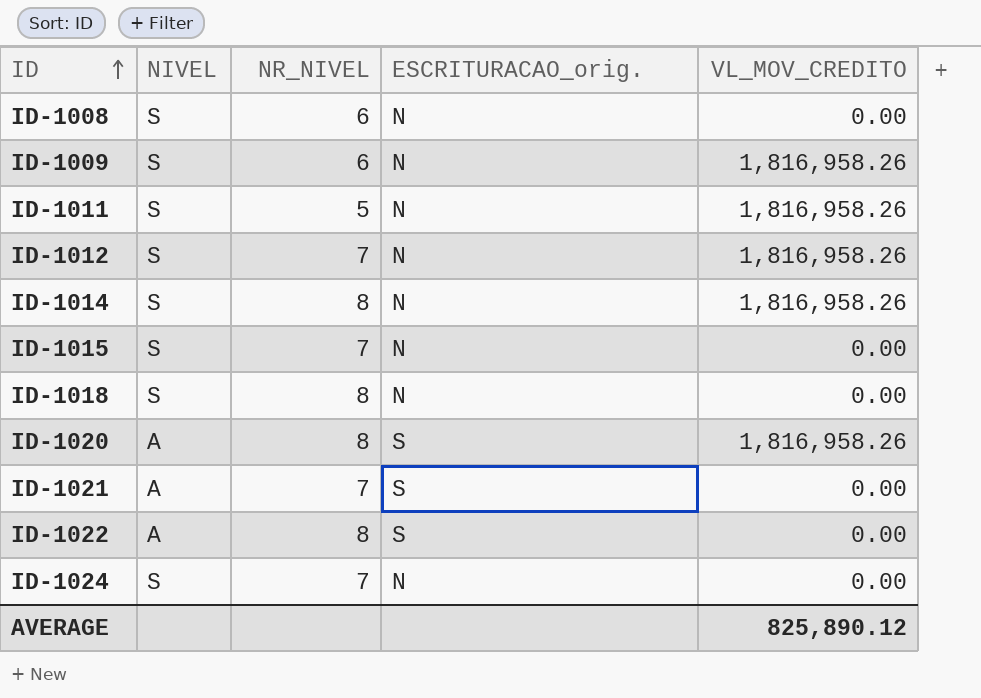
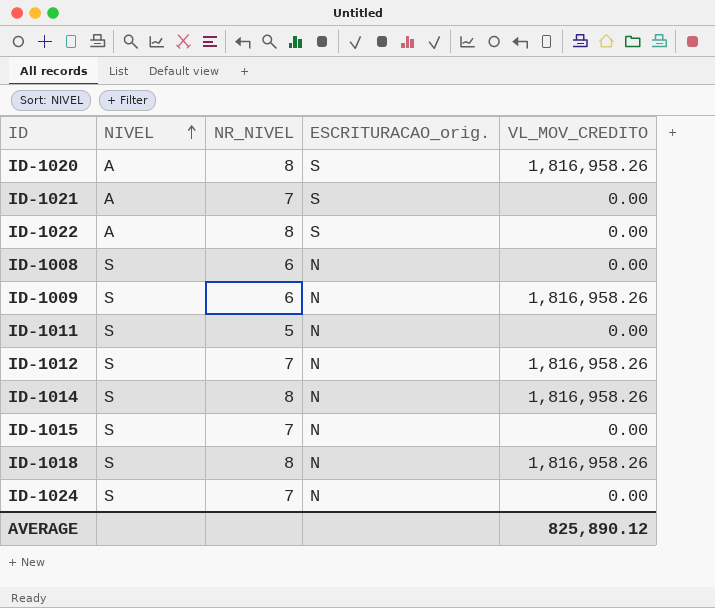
row order: ID ascending -> NIVEL ascending
ID-1011 | VL_MOV_CREDITO: 1,816,958.26 -> 0.00
ID-1018 | VL_MOV_CREDITO: 0.00 -> 1,816,958.26

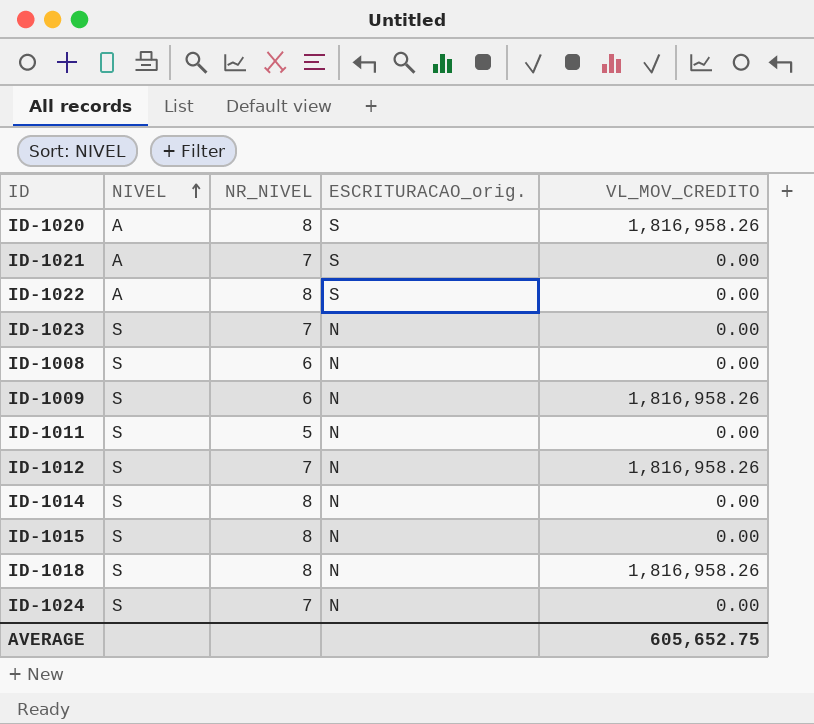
row ID-1023: none -> S | 7 | N | 0.00
ID-1014 | VL_MOV_CREDITO: 1,816,958.26 -> 0.00
ID-1015 | NR_NIVEL: 7 -> 8
AVERAGE | VL_MOV_CREDITO: 825,890.12 -> 605,652.75

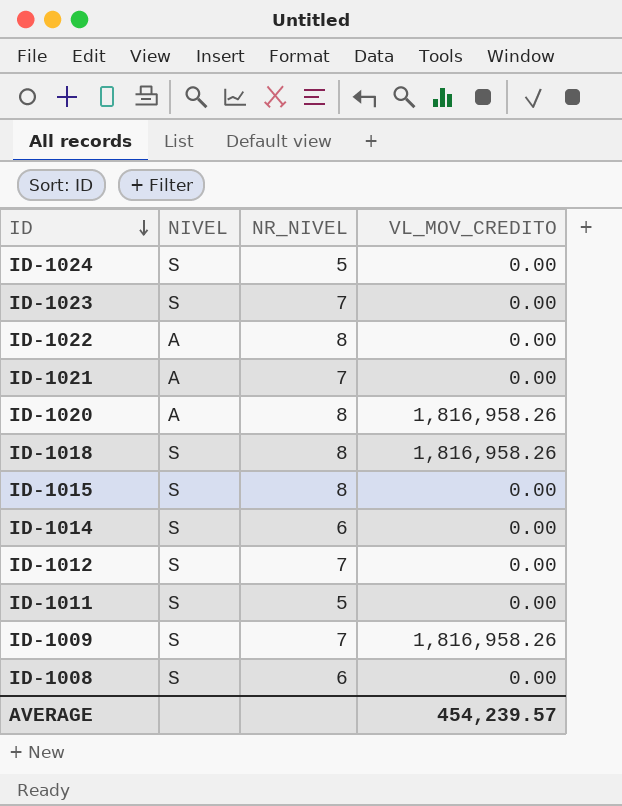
row order: NIVEL ascending -> ID descending
column ESCRITURACAO_orig. | position: 4 -> none
ID-1024 | NR_NIVEL: 7 -> 5
ID-1014 | NR_NIVEL: 8 -> 6
ID-1012 | VL_MOV_CREDITO: 1,816,958.26 -> 0.00
ID-1009 | NR_NIVEL: 6 -> 7
AVERAGE | VL_MOV_CREDITO: 605,652.75 -> 454,239.57

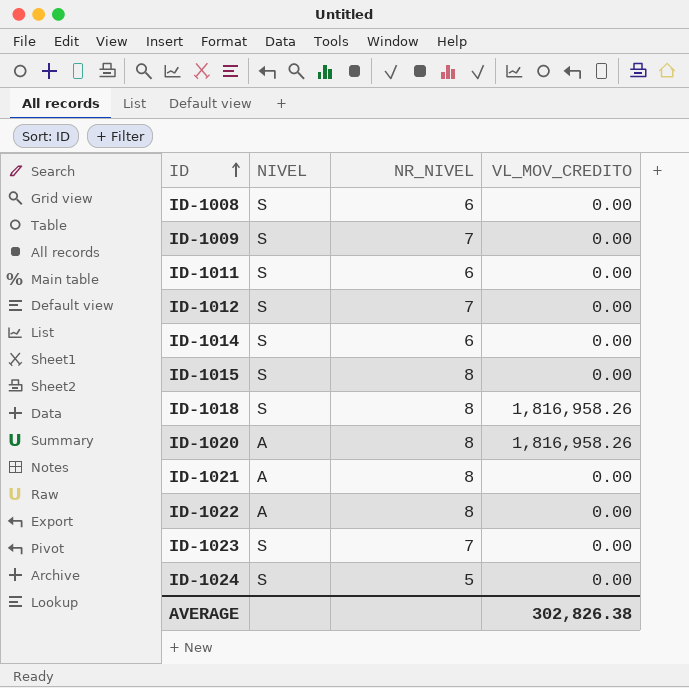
row order: ID descending -> ID ascending
ID-1009 | VL_MOV_CREDITO: 1,816,958.26 -> 0.00
ID-1011 | NR_NIVEL: 5 -> 6
ID-1021 | NR_NIVEL: 7 -> 8
AVERAGE | VL_MOV_CREDITO: 454,239.57 -> 302,826.38

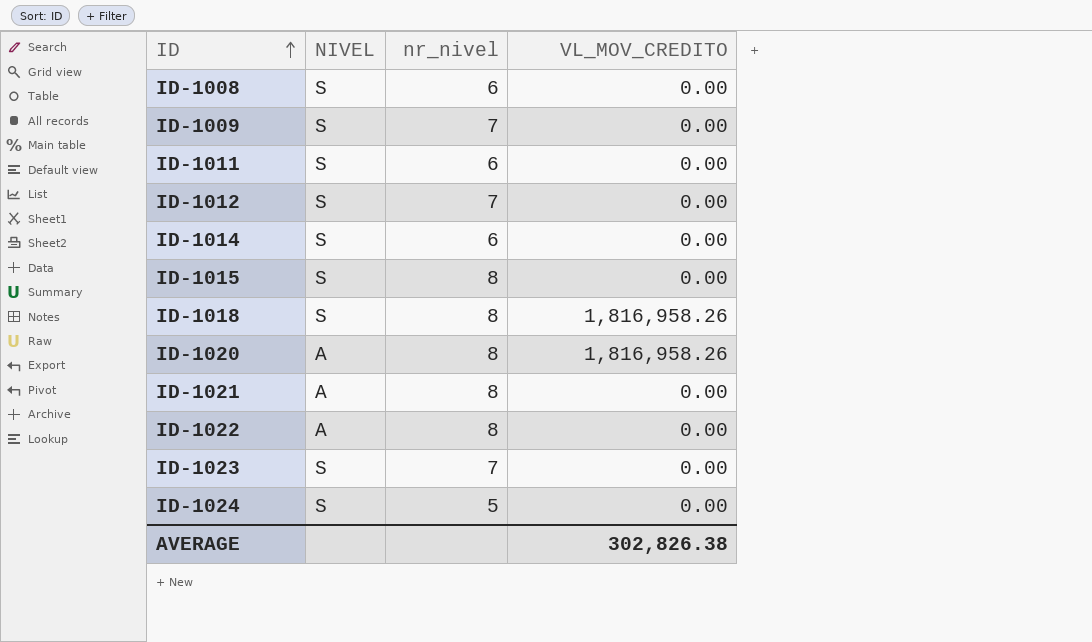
column name: NR_NIVEL -> nr_nivel

